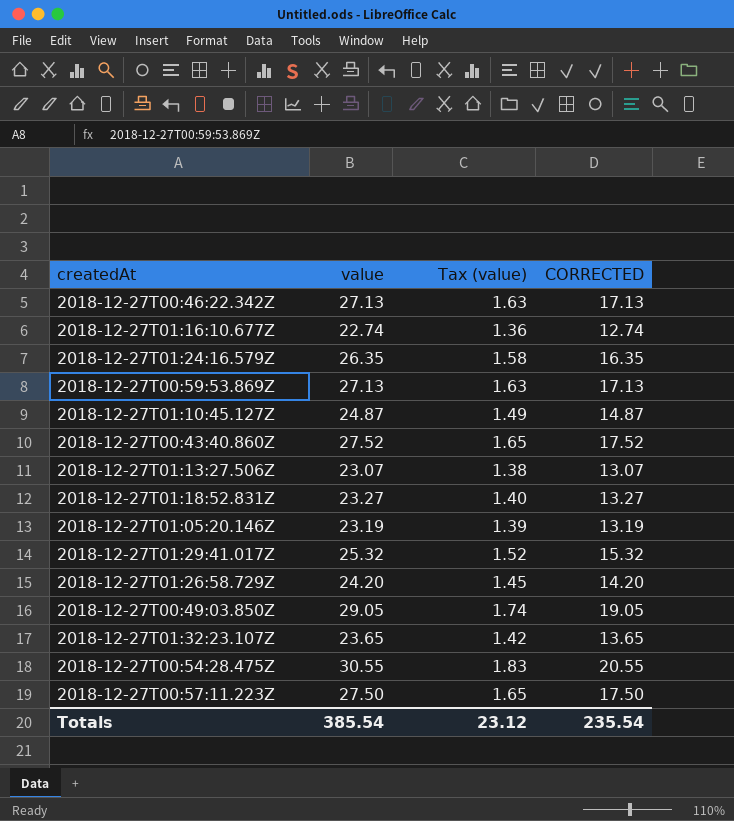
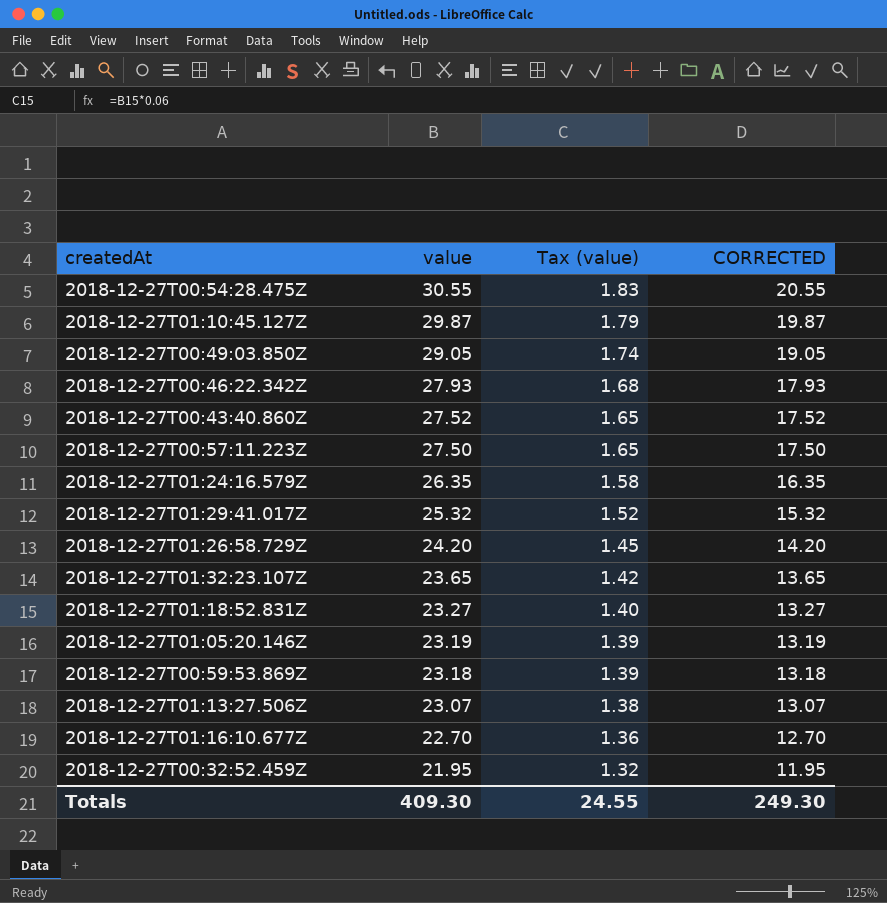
row order: none -> value descending
2018-12-27T01:10:45.127Z | value: 24.87 -> 29.87
2018-12-27T01:10:45.127Z | Tax (value): 1.49 -> 1.79
2018-12-27T01:10:45.127Z | CORRECTED: 14.87 -> 19.87
2018-12-27T00:46:22.342Z | value: 27.13 -> 27.93
2018-12-27T00:46:22.342Z | Tax (value): 1.63 -> 1.68
2018-12-27T00:46:22.342Z | CORRECTED: 17.13 -> 17.93
2018-12-27T00:59:53.869Z | value: 27.13 -> 23.18
2018-12-27T00:59:53.869Z | Tax (value): 1.63 -> 1.39
2018-12-27T00:59:53.869Z | CORRECTED: 17.13 -> 13.18
2018-12-27T01:16:10.677Z | value: 22.74 -> 22.70
2018-12-27T01:16:10.677Z | CORRECTED: 12.74 -> 12.70
row 2018-12-27T00:32:52.459Z: none -> 21.95 | 1.32 | 11.95
Totals | value: 385.54 -> 409.30
Totals | Tax (value): 23.12 -> 24.55
Totals | CORRECTED: 235.54 -> 249.30

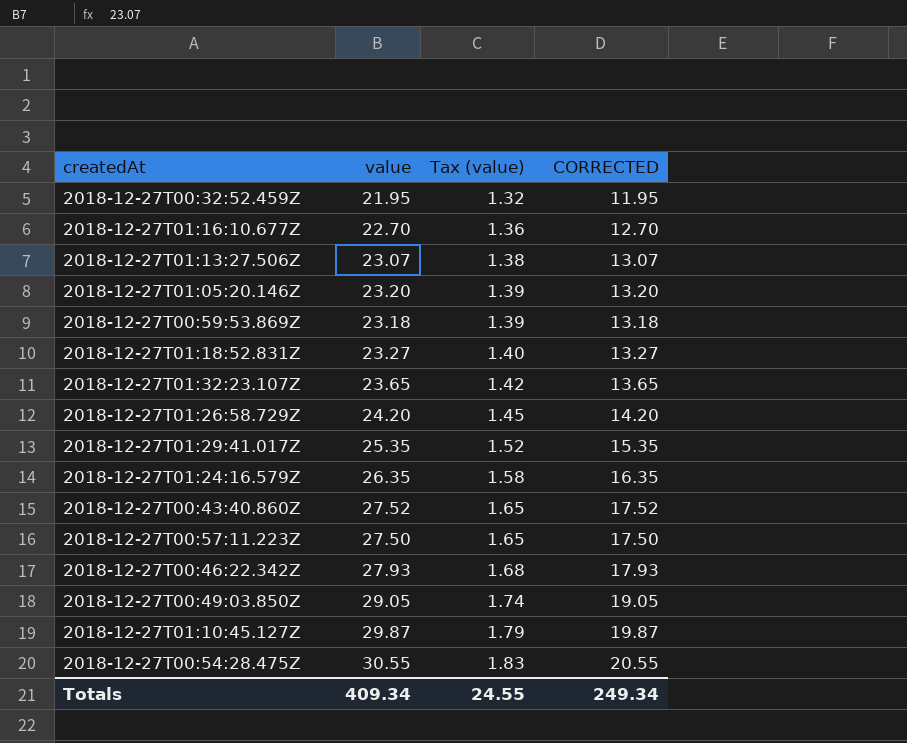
row order: value descending -> Tax (value) ascending
2018-12-27T01:05:20.146Z | value: 23.19 -> 23.20
2018-12-27T01:05:20.146Z | CORRECTED: 13.19 -> 13.20
2018-12-27T01:29:41.017Z | value: 25.32 -> 25.35
2018-12-27T01:29:41.017Z | CORRECTED: 15.32 -> 15.35
Totals | value: 409.30 -> 409.34
Totals | CORRECTED: 249.30 -> 249.34

